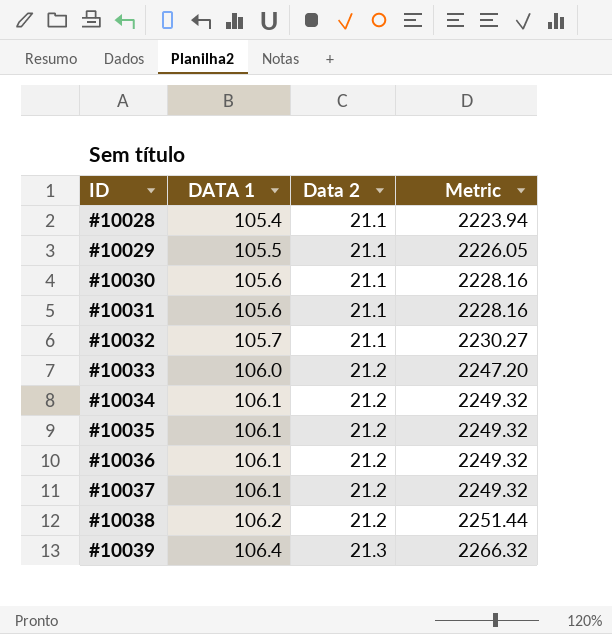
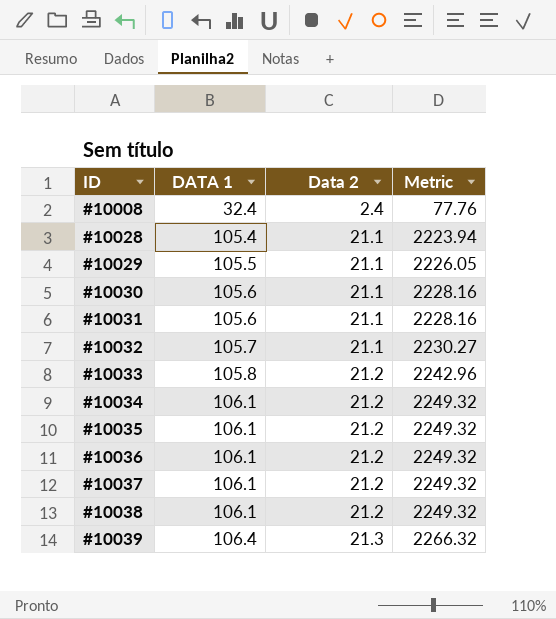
row #10008: none -> 32.4 | 2.4 | 77.76
#10033 | DATA 1: 106.0 -> 105.8
#10033 | Metric: 2247.20 -> 2242.96
#10038 | DATA 1: 106.2 -> 106.1
#10038 | Metric: 2251.44 -> 2249.32

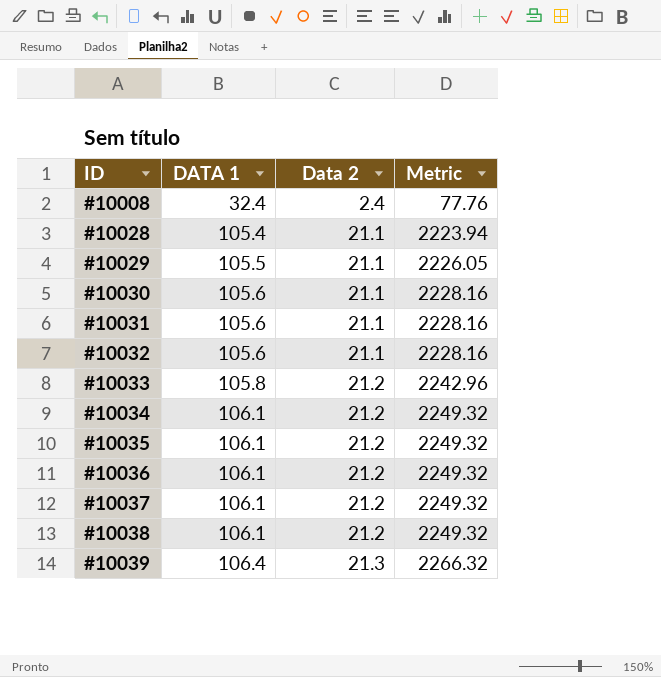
#10032 | DATA 1: 105.7 -> 105.6
#10032 | Metric: 2230.27 -> 2228.16

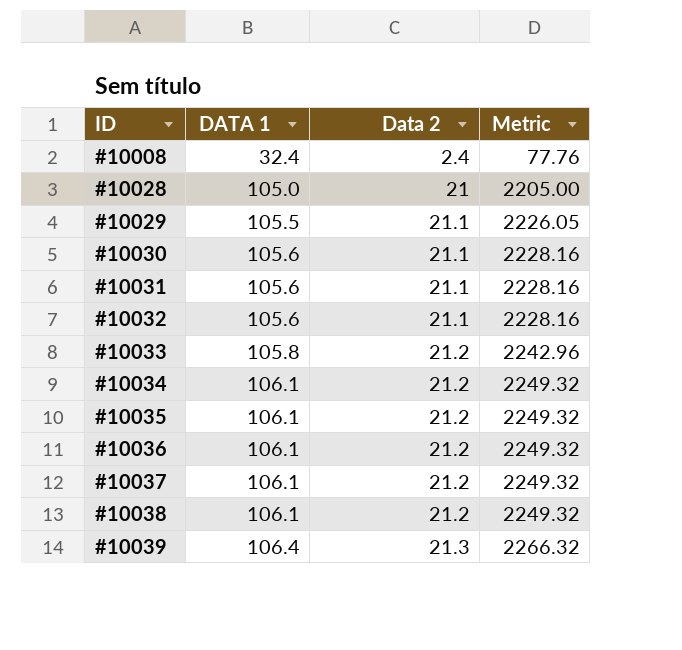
#10028 | DATA 1: 105.4 -> 105.0
#10028 | Data 2: 21.1 -> 21
#10028 | Metric: 2223.94 -> 2205.00

